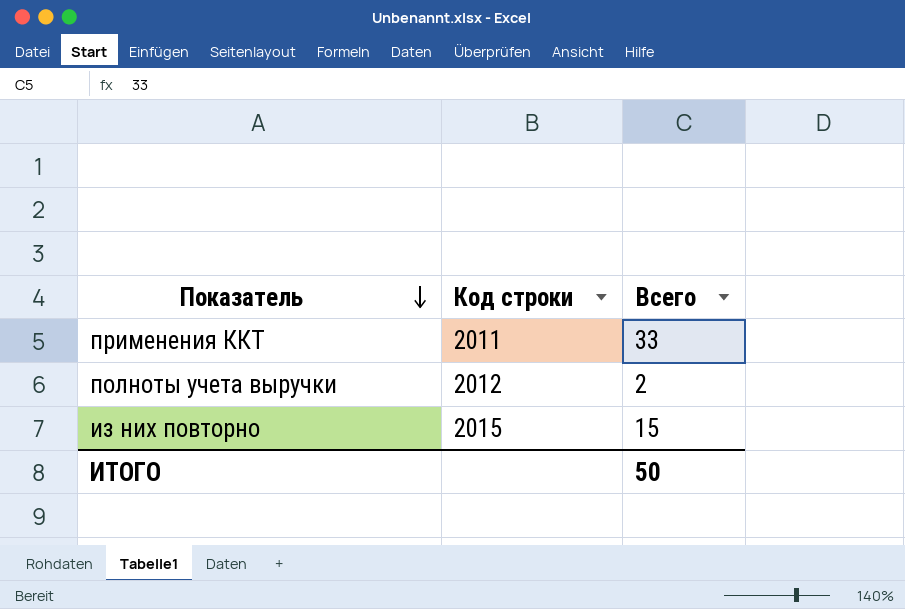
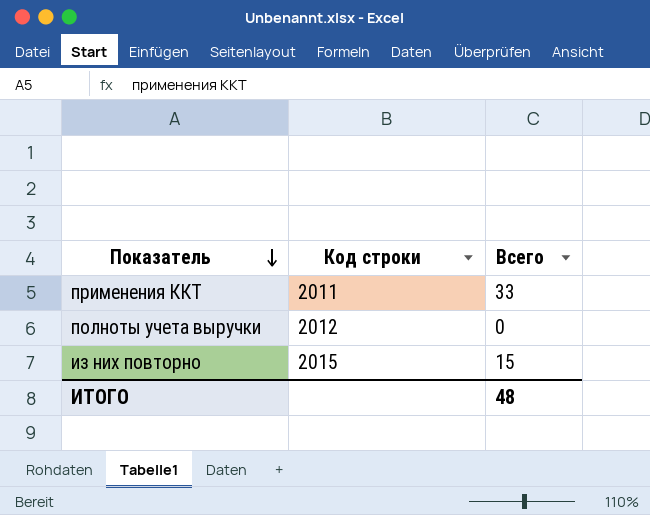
полноты учета выручки | Всего: 2 -> 0
ИТОГО | Всего: 50 -> 48

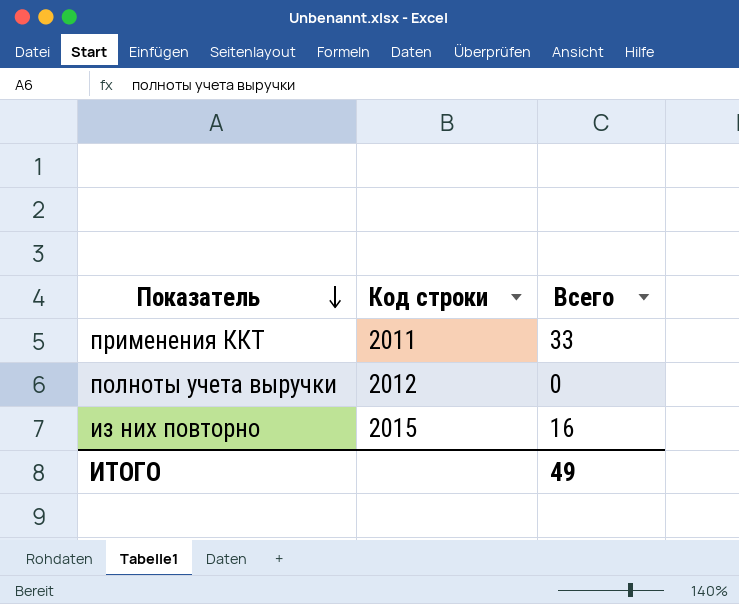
из них повторно | Всего: 15 -> 16
ИТОГО | Всего: 48 -> 49

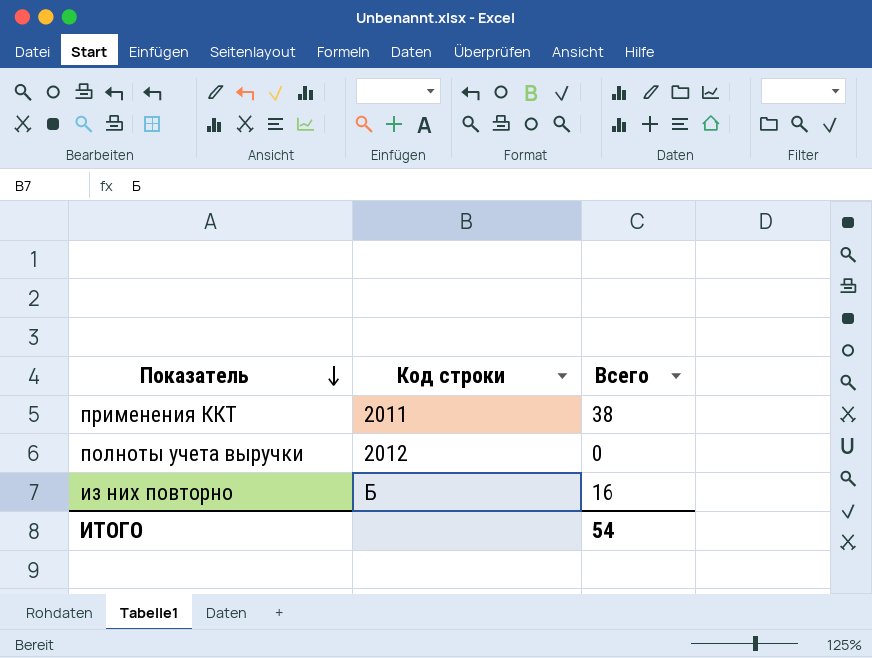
применения ККТ | Всего: 33 -> 38
из них повторно | Код строки: 2015 -> Б
ИТОГО | Всего: 49 -> 54

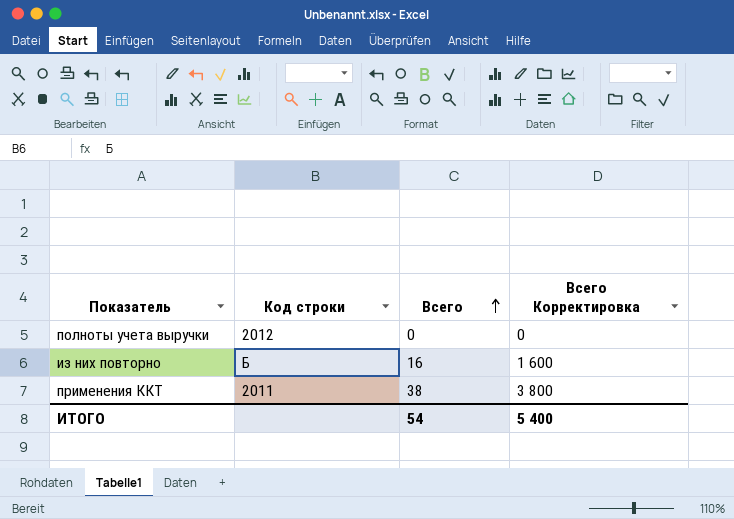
row order: Показатель descending -> Всего ascending
column Всего Корректировка | formula: none -> [Всего] * 100

